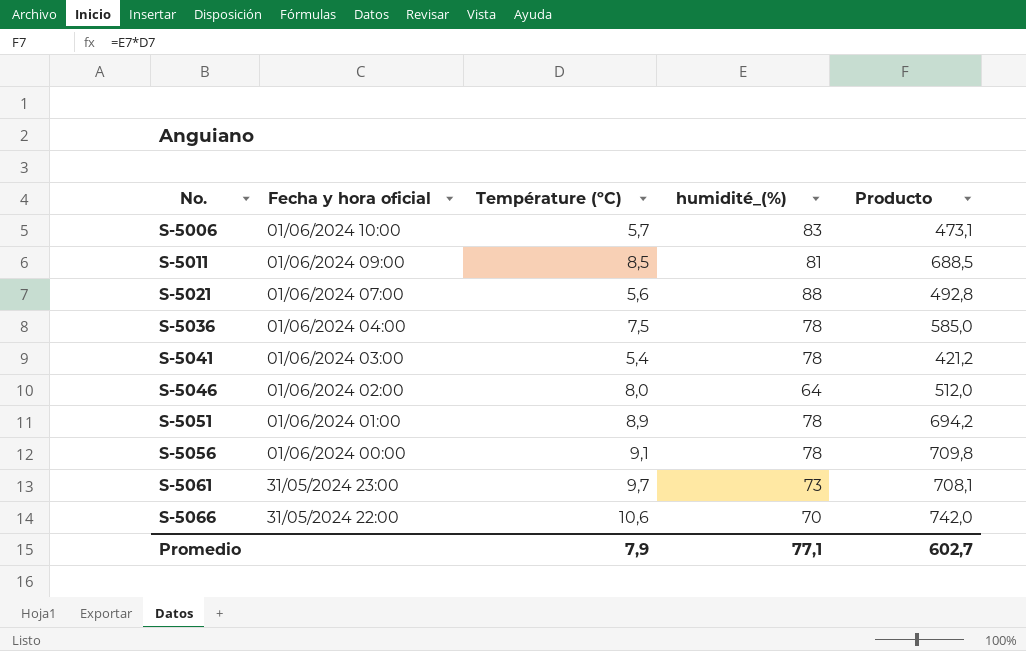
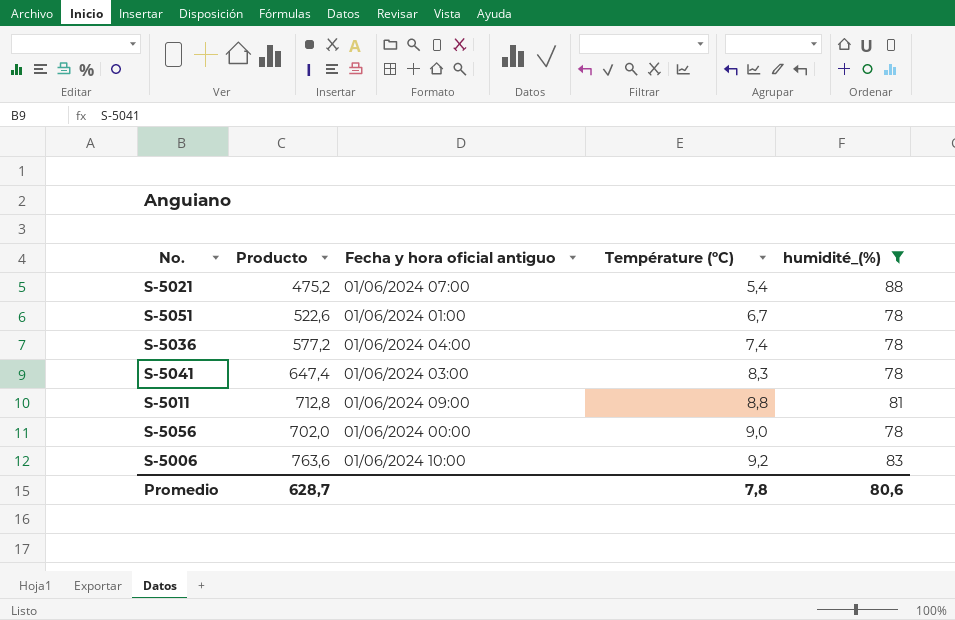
filter: none -> humidité_(%) >= 78
row order: No. ascending -> Température (ºC) ascending
column Producto | position: 5 -> 2
column name: Fecha y hora oficial -> Fecha y hora oficial antiguo
S-5021 | Producto: 492,8 -> 475,2
S-5021 | Température (ºC): 5,6 -> 5,4
S-5051 | Producto: 694,2 -> 522,6
S-5051 | Température (ºC): 8,9 -> 6,7
S-5036 | Producto: 585,0 -> 577,2
S-5036 | Température (ºC): 7,5 -> 7,4
S-5041 | Producto: 421,2 -> 647,4
S-5041 | Température (ºC): 5,4 -> 8,3
S-5011 | Producto: 688,5 -> 712,8
S-5011 | Température (ºC): 8,5 -> 8,8
S-5056 | Producto: 709,8 -> 702,0
S-5056 | Température (ºC): 9,1 -> 9,0
S-5006 | Producto: 473,1 -> 763,6
S-5006 | Température (ºC): 5,7 -> 9,2
Promedio | Producto: 602,7 -> 628,7
Promedio | Température (ºC): 7,9 -> 7,8
Promedio | humidité_(%): 77,1 -> 80,6

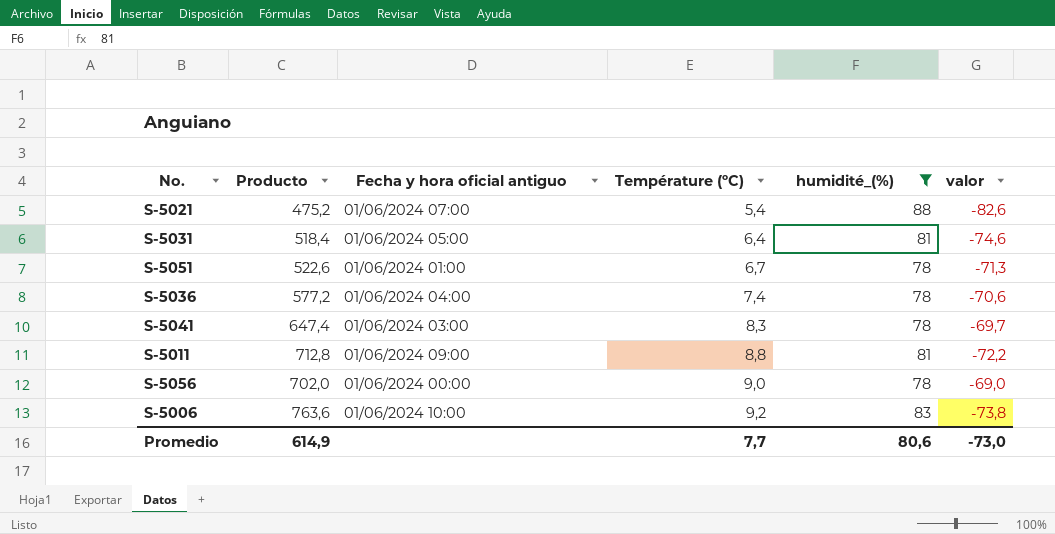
column valor | formula: none -> [Température (ºC)] - [humidité_(%)]
row S-5031: none -> 518,4 | 01/06/2024 05:00 | 6,4 | 81 | -74,6
Promedio | Producto: 628,7 -> 614,9
Promedio | Température (ºC): 7,8 -> 7,7

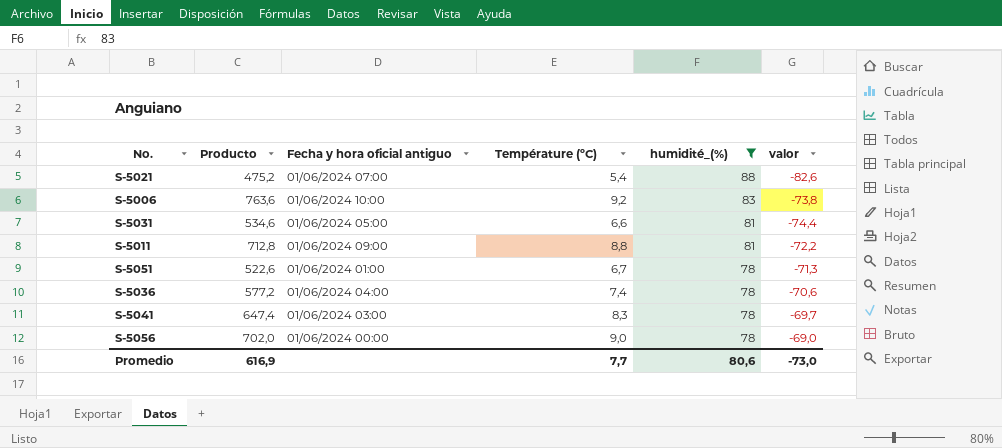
row order: Température (ºC) ascending -> humidité_(%) descending
S-5031 | Producto: 518,4 -> 534,6
S-5031 | Température (ºC): 6,4 -> 6,6
S-5031 | valor: -74,6 -> -74,4
Promedio | Producto: 614,9 -> 616,9

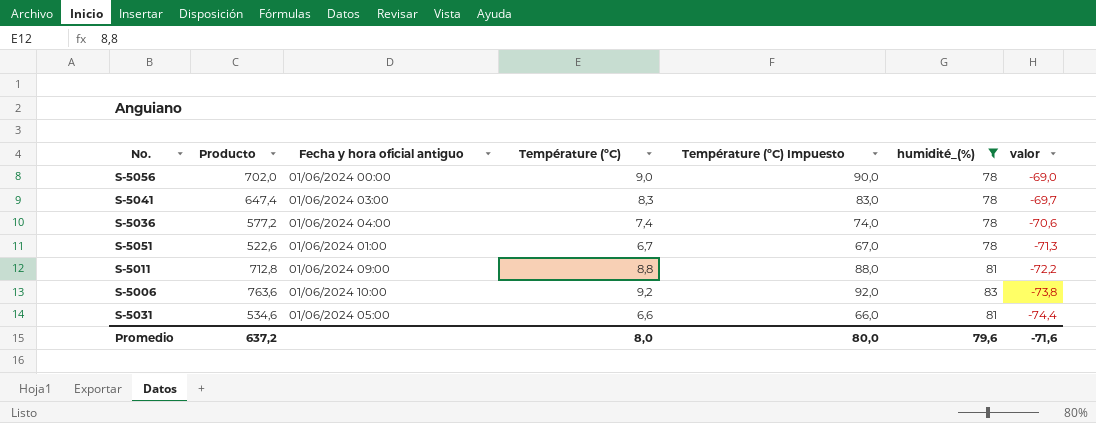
row order: humidité_(%) descending -> valor descending
column Température (ºC) Impuesto | formula: none -> [Température (ºC)] * 10
row S-5021: 475,2 | 01/06/2024 07:00 | 5,4 | 88 | -82,6 -> none
Promedio | Producto: 616,9 -> 637,2
Promedio | Température (ºC): 7,7 -> 8,0
Promedio | humidité_(%): 80,6 -> 79,6
Promedio | valor: -73,0 -> -71,6

